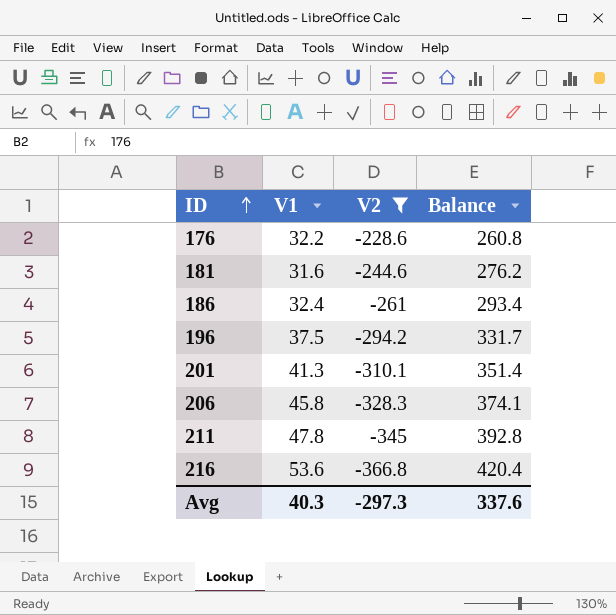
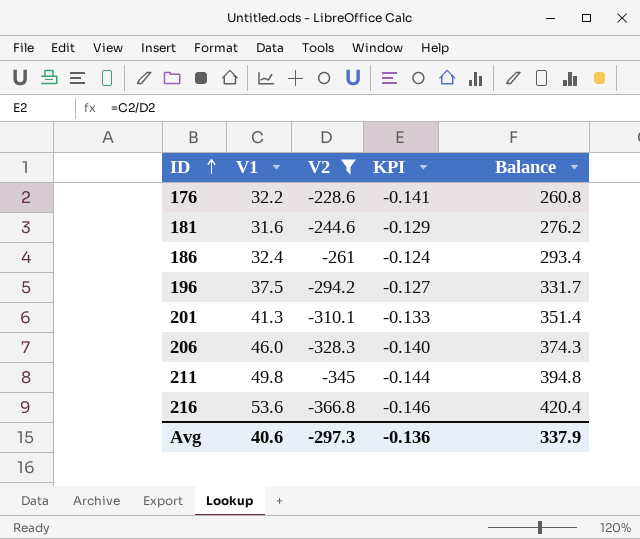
column KPI | formula: none -> [V1] / [V2]
206 | V1: 45.8 -> 46.0
206 | Balance: 374.1 -> 374.3
211 | V1: 47.8 -> 49.8
211 | Balance: 392.8 -> 394.8
Avg | V1: 40.3 -> 40.6
Avg | Balance: 337.6 -> 337.9

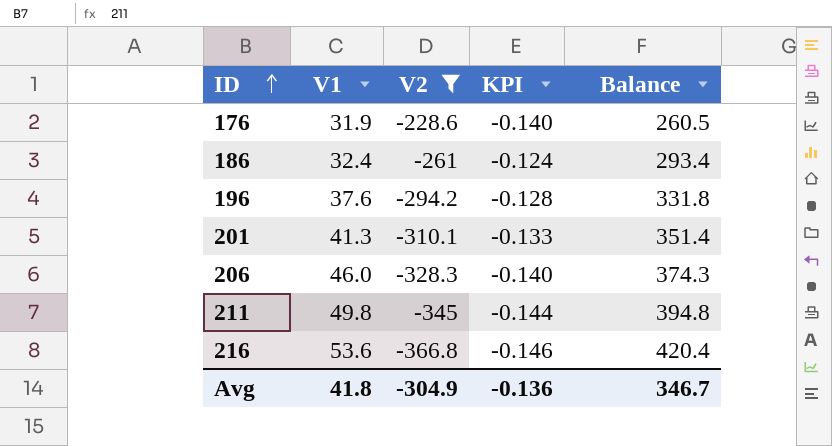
row 181: 31.6 | -244.6 | -0.129 | 276.2 -> none
176 | V1: 32.2 -> 31.9
176 | KPI: -0.141 -> -0.140
176 | Balance: 260.8 -> 260.5
196 | V1: 37.5 -> 37.6
196 | KPI: -0.127 -> -0.128
196 | Balance: 331.7 -> 331.8
Avg | V1: 40.6 -> 41.8
Avg | V2: -297.3 -> -304.9
Avg | Balance: 337.9 -> 346.7

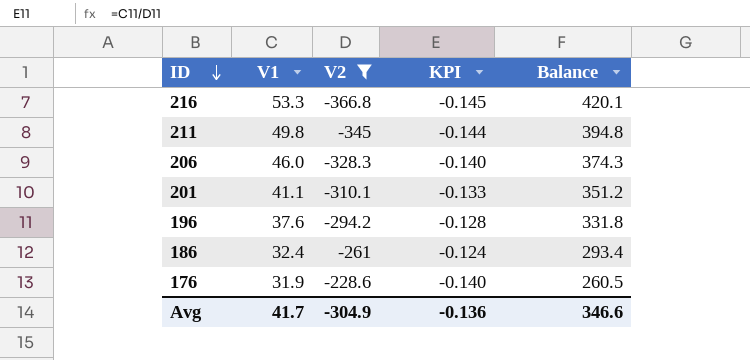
row order: ID ascending -> ID descending
216 | V1: 53.6 -> 53.3
216 | KPI: -0.146 -> -0.145
216 | Balance: 420.4 -> 420.1
201 | V1: 41.3 -> 41.1
201 | Balance: 351.4 -> 351.2
Avg | V1: 41.8 -> 41.7
Avg | Balance: 346.7 -> 346.6

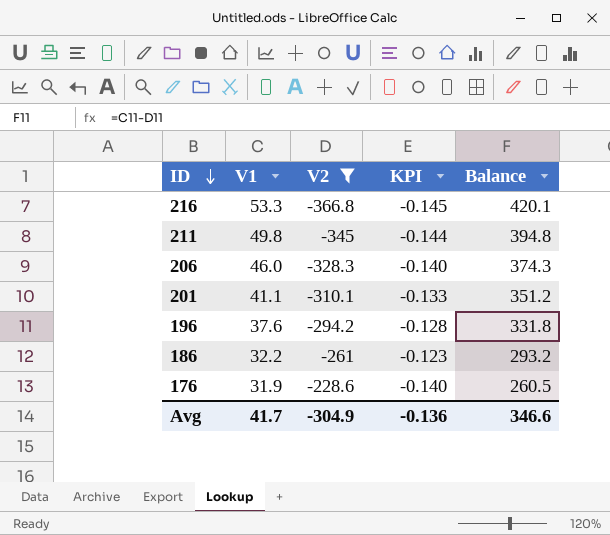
186 | V1: 32.4 -> 32.2
186 | KPI: -0.124 -> -0.123
186 | Balance: 293.4 -> 293.2

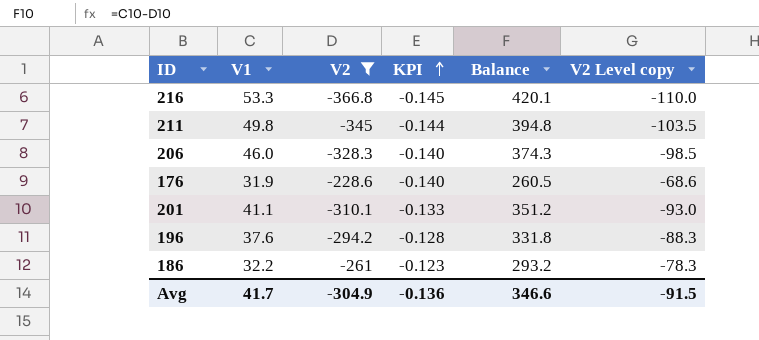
row order: ID descending -> KPI ascending
column V2 Level copy | formula: none -> [V2] * 0.3

